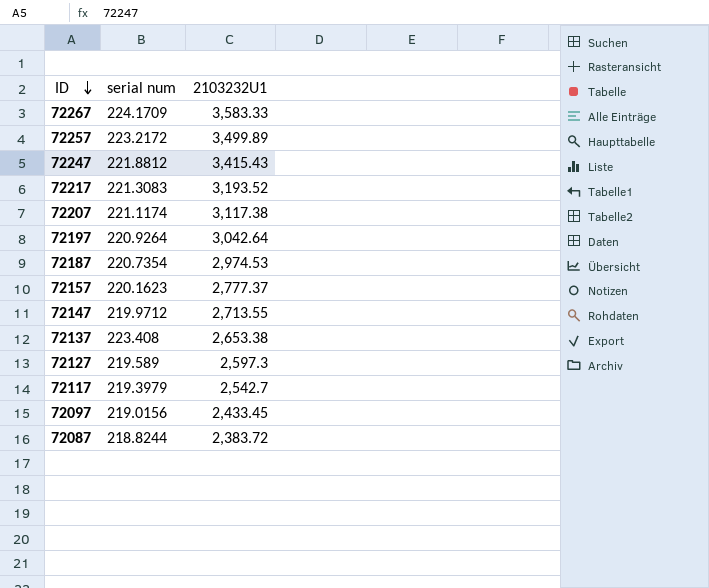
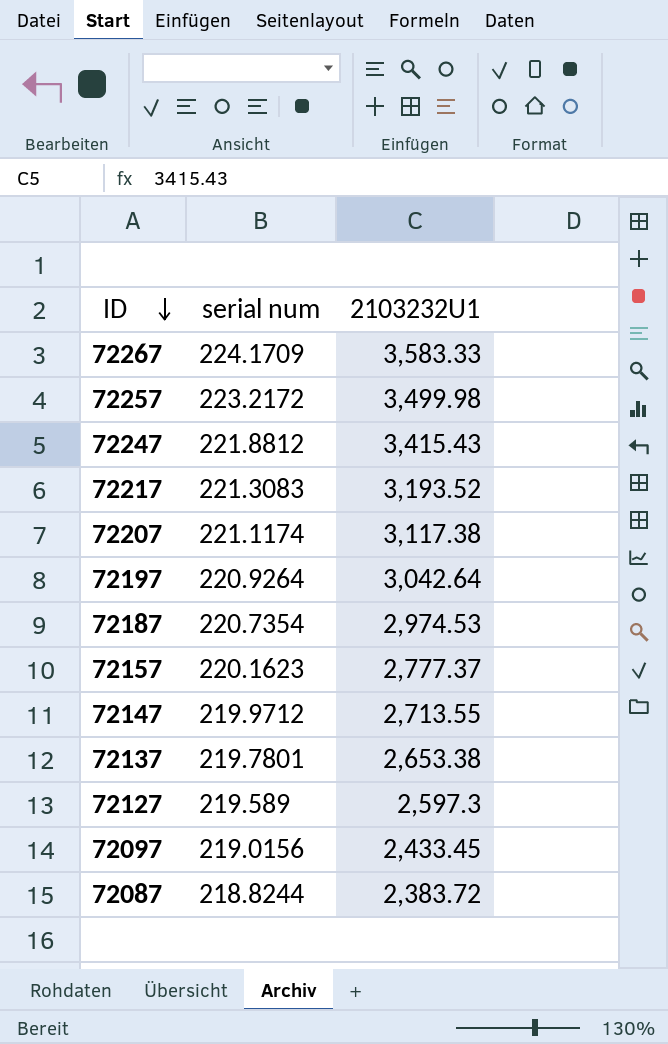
row 72117: 219.3979 | 2,542.7 -> none
72257 | 2103232U1: 3,499.89 -> 3,499.98
72137 | serial num: 223.408 -> 219.7801

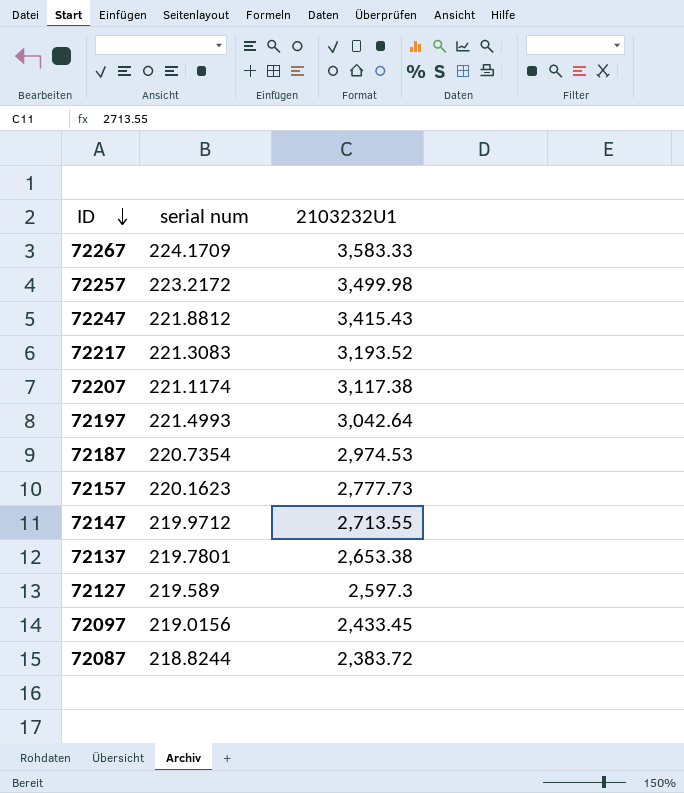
72197 | serial num: 220.9264 -> 221.4993
72157 | 2103232U1: 2,777.37 -> 2,777.73

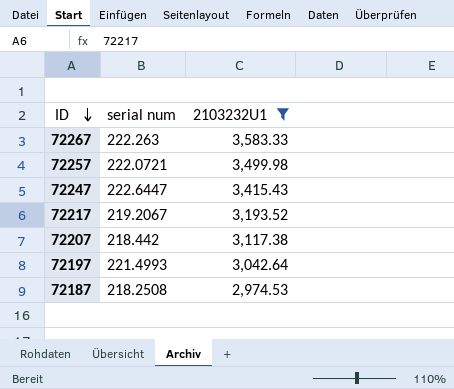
filter: none -> 2103232U1 >= 2,974.53
72267 | serial num: 224.1709 -> 222.263
72257 | serial num: 223.2172 -> 222.0721
72247 | serial num: 221.8812 -> 222.6447
72217 | serial num: 221.3083 -> 219.2067
72207 | serial num: 221.1174 -> 218.442
72187 | serial num: 220.7354 -> 218.2508

